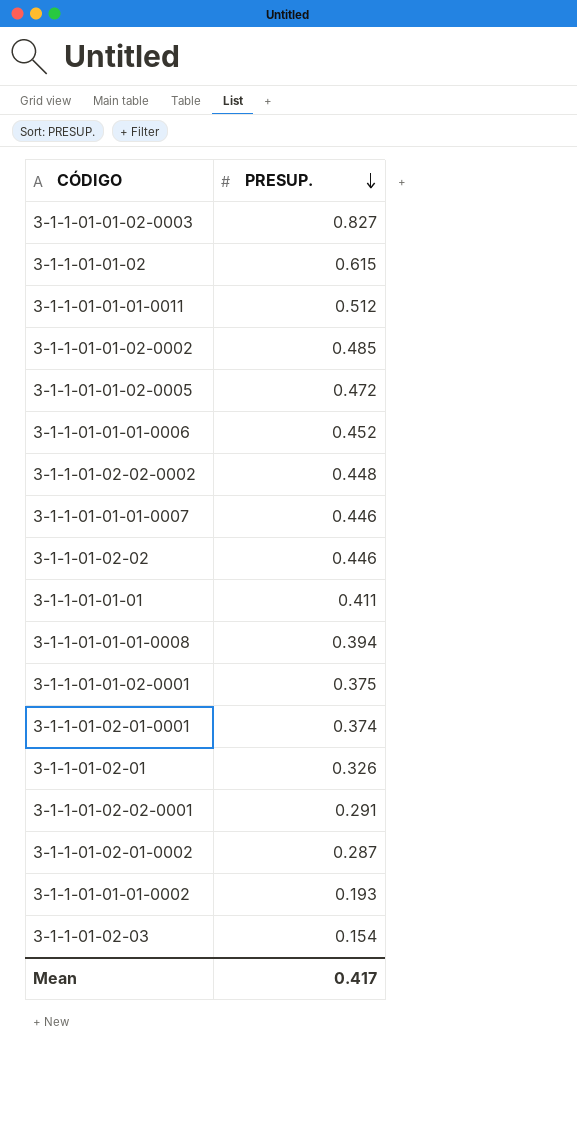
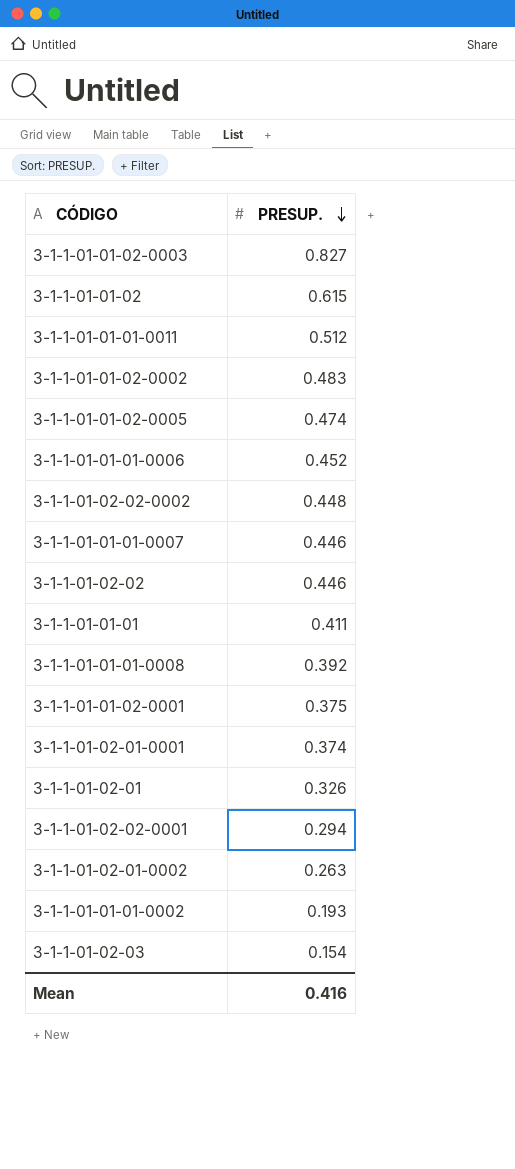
3-1-1-01-01-02-0002 | PRESUP.: 0.485 -> 0.483
3-1-1-01-01-02-0005 | PRESUP.: 0.472 -> 0.474
3-1-1-01-01-01-0008 | PRESUP.: 0.394 -> 0.392
3-1-1-01-02-02-0001 | PRESUP.: 0.291 -> 0.294
3-1-1-01-02-01-0002 | PRESUP.: 0.287 -> 0.263
Mean | PRESUP.: 0.417 -> 0.416

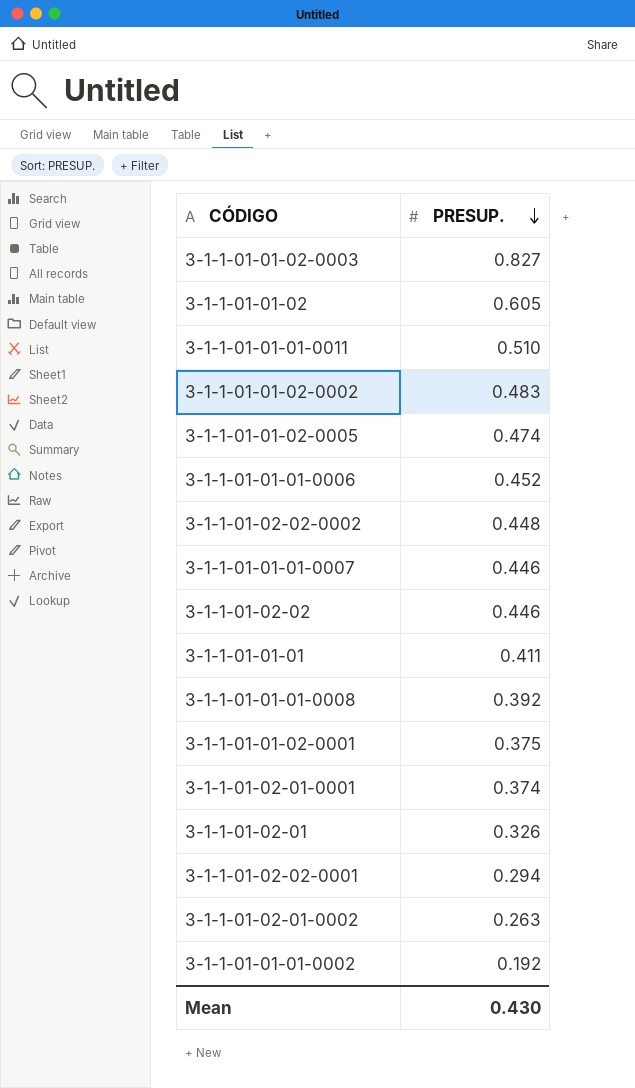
row 3-1-1-01-02-03: 0.154 -> none
3-1-1-01-01-02 | PRESUP.: 0.615 -> 0.605
3-1-1-01-01-01-0011 | PRESUP.: 0.512 -> 0.510
3-1-1-01-01-01-0002 | PRESUP.: 0.193 -> 0.192
Mean | PRESUP.: 0.416 -> 0.430

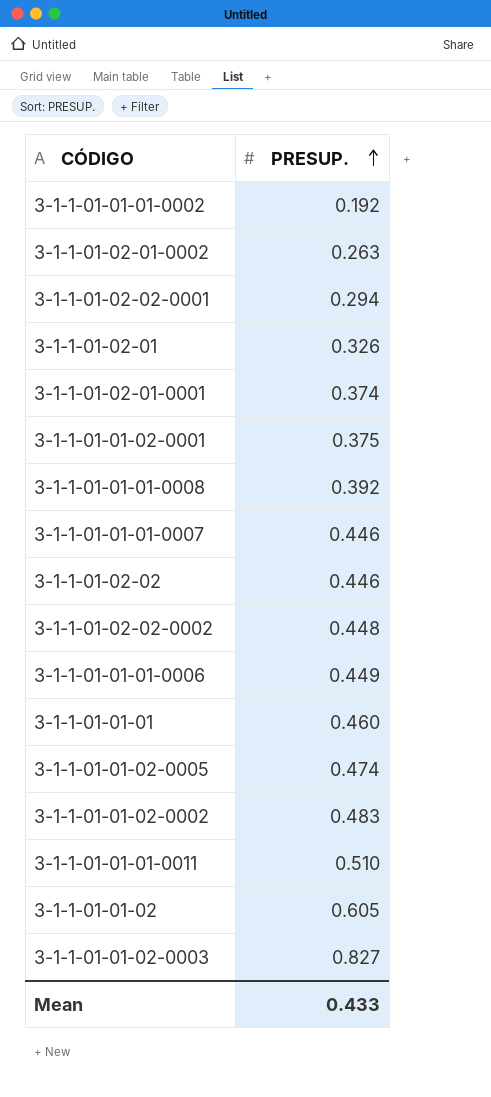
row order: PRESUP. descending -> PRESUP. ascending
3-1-1-01-01-01-0006 | PRESUP.: 0.452 -> 0.449
3-1-1-01-01-01 | PRESUP.: 0.411 -> 0.460
Mean | PRESUP.: 0.430 -> 0.433

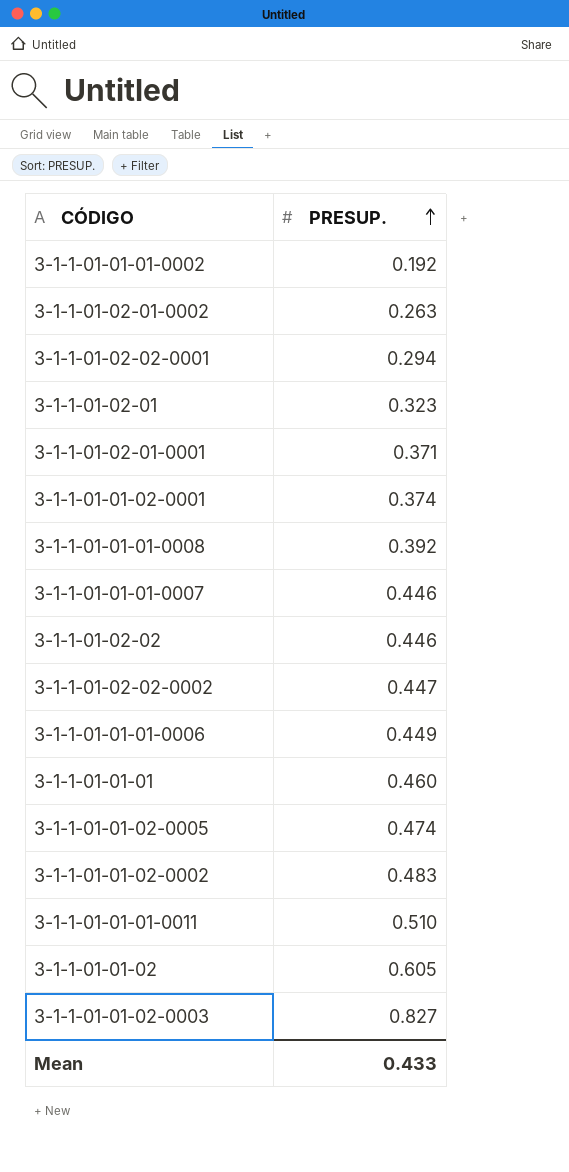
3-1-1-01-02-01 | PRESUP.: 0.326 -> 0.323
3-1-1-01-02-01-0001 | PRESUP.: 0.374 -> 0.371
3-1-1-01-01-02-0001 | PRESUP.: 0.375 -> 0.374
3-1-1-01-02-02-0002 | PRESUP.: 0.448 -> 0.447

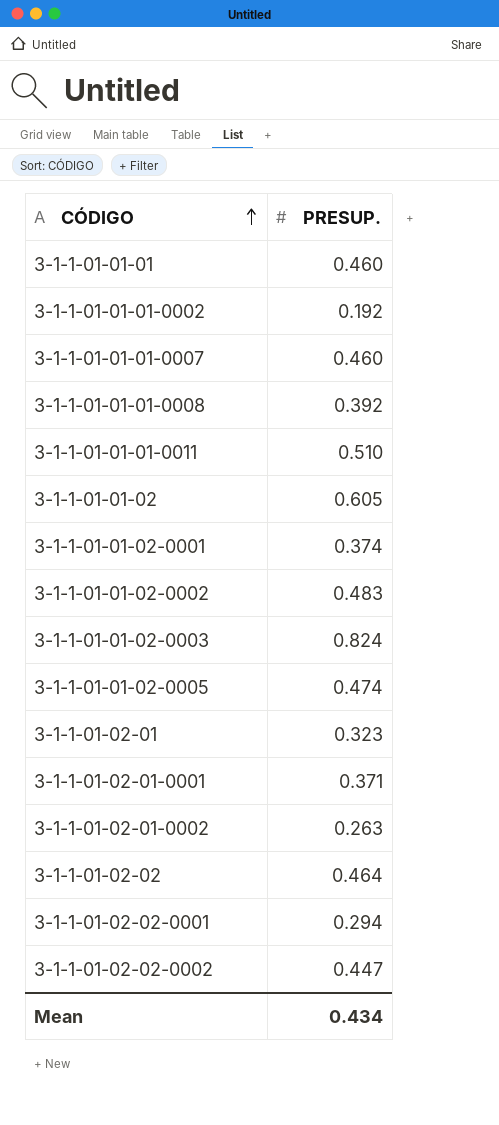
row order: PRESUP. ascending -> CÓDIGO ascending
row 3-1-1-01-01-01-0006: 0.449 -> none
3-1-1-01-01-01-0007 | PRESUP.: 0.446 -> 0.460
3-1-1-01-01-02-0003 | PRESUP.: 0.827 -> 0.824
3-1-1-01-02-02 | PRESUP.: 0.446 -> 0.464
Mean | PRESUP.: 0.433 -> 0.434

